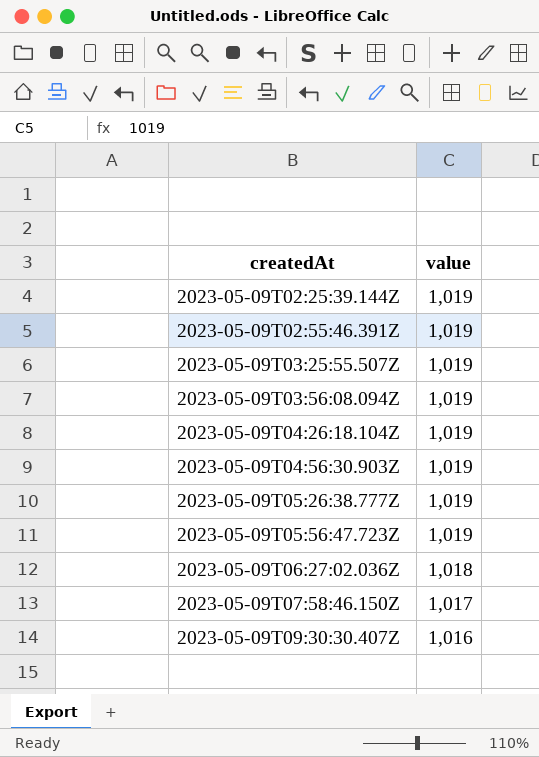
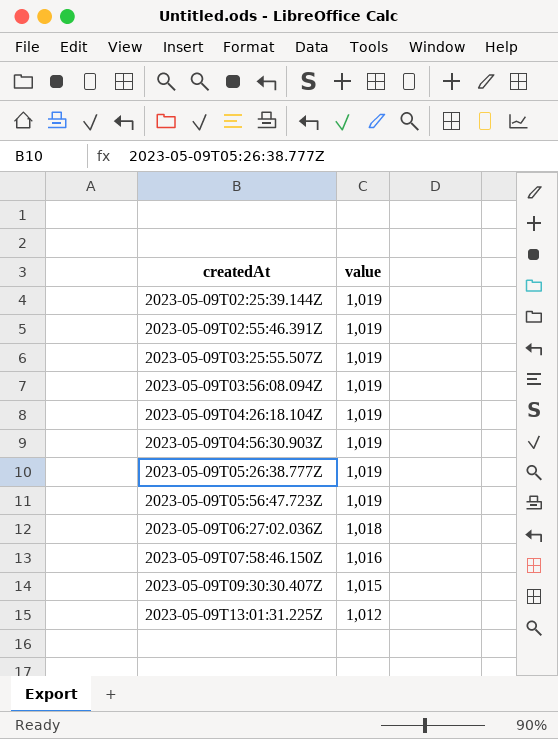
2023-05-09T07:58:46.150Z | value: 1,017 -> 1,016
2023-05-09T09:30:30.407Z | value: 1,016 -> 1,015
row 2023-05-09T13:01:31.225Z: none -> 1,012

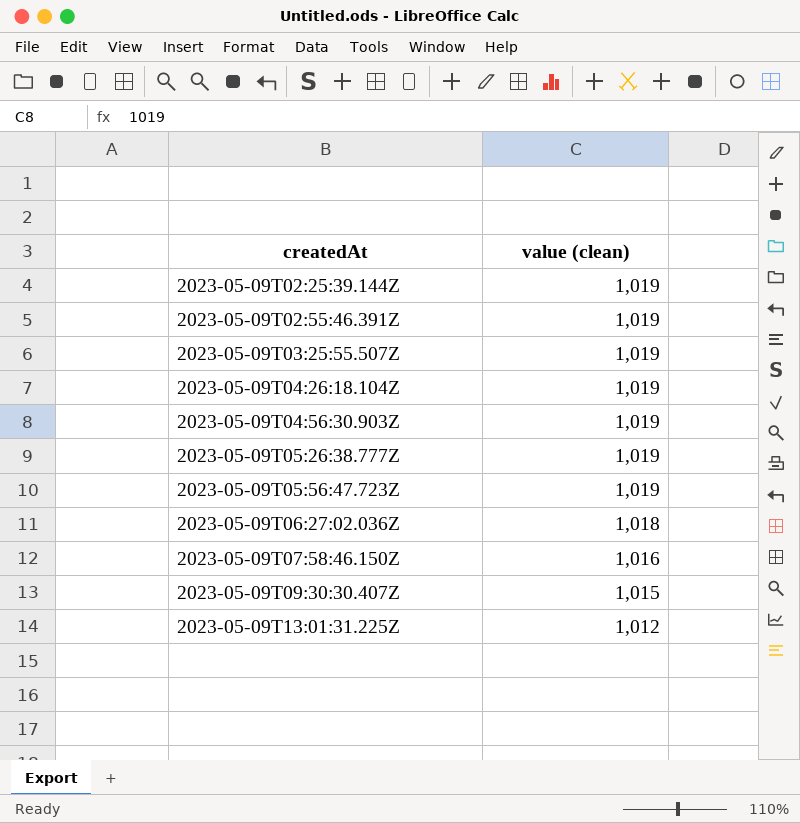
column name: value -> value (clean)
row 2023-05-09T03:56:08.094Z: 1,019 -> none

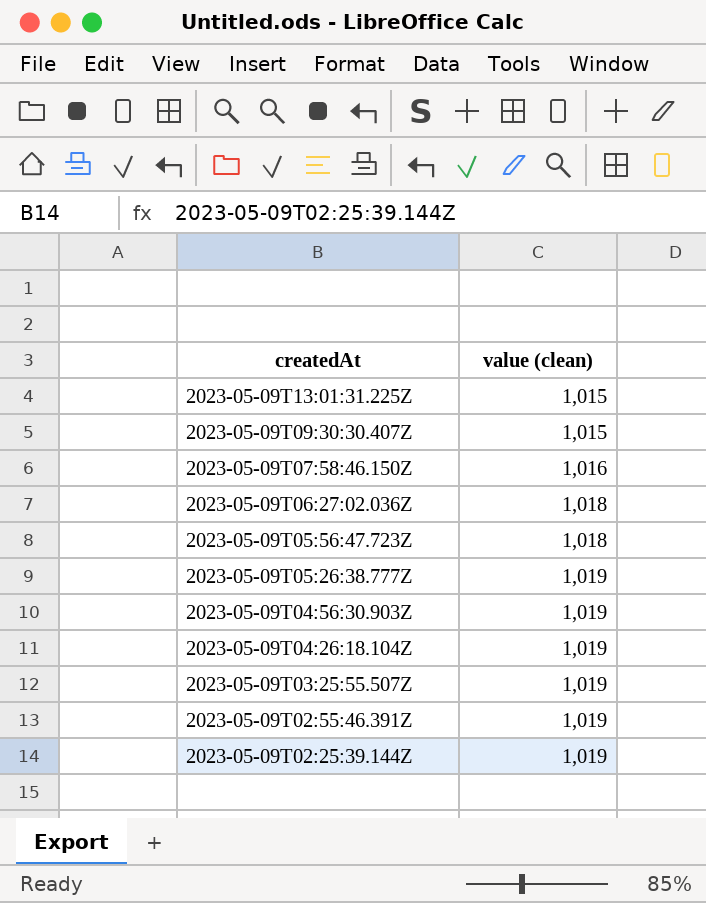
row order: createdAt ascending -> createdAt descending
2023-05-09T13:01:31.225Z | value (clean): 1,012 -> 1,015
2023-05-09T05:56:47.723Z | value (clean): 1,019 -> 1,018

